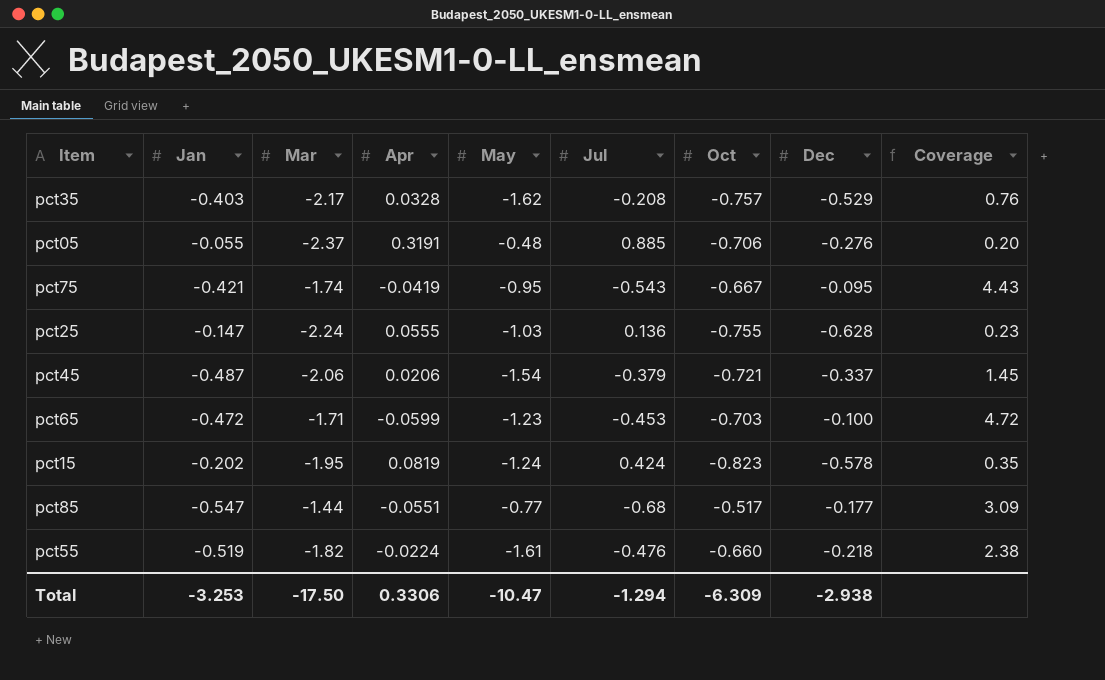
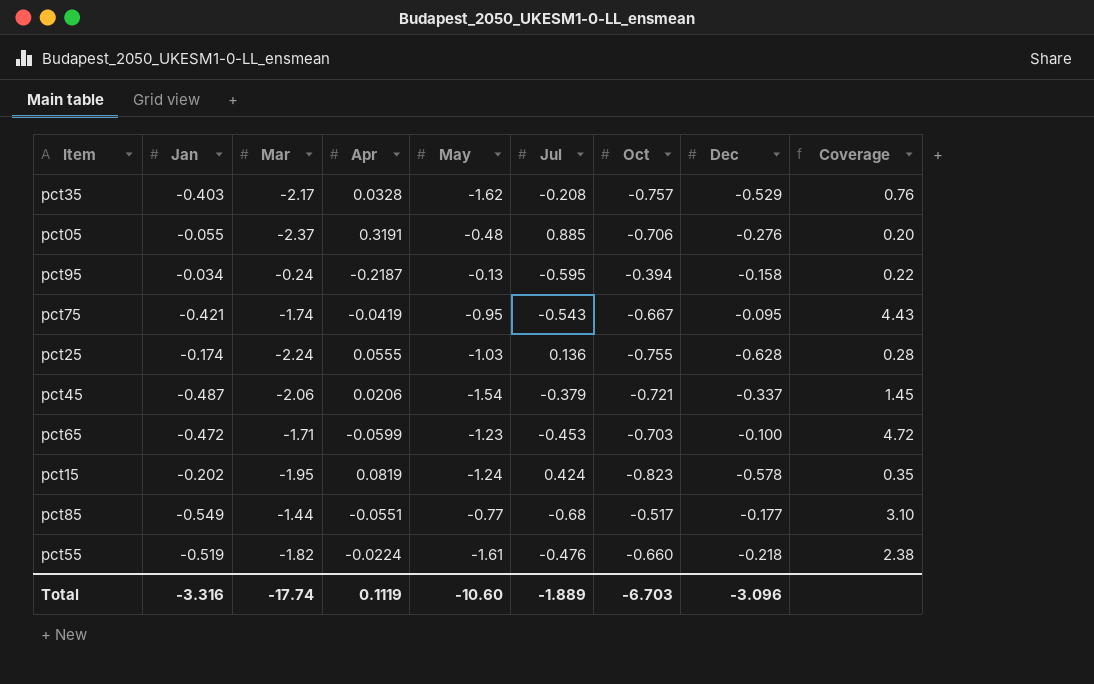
row pct95: none -> -0.034 | -0.24 | -0.2187 | -0.13 | -0.595 | -0.394 | -0.158 | 0.22
pct25 | Jan: -0.147 -> -0.174
pct25 | Coverage: 0.23 -> 0.28
pct85 | Jan: -0.547 -> -0.549
pct85 | Coverage: 3.09 -> 3.10
Total | Jan: -3.253 -> -3.316
Total | Mar: -17.50 -> -17.74
Total | Apr: 0.3306 -> 0.1119
Total | May: -10.47 -> -10.60
Total | Jul: -1.294 -> -1.889
Total | Oct: -6.309 -> -6.703
Total | Dec: -2.938 -> -3.096

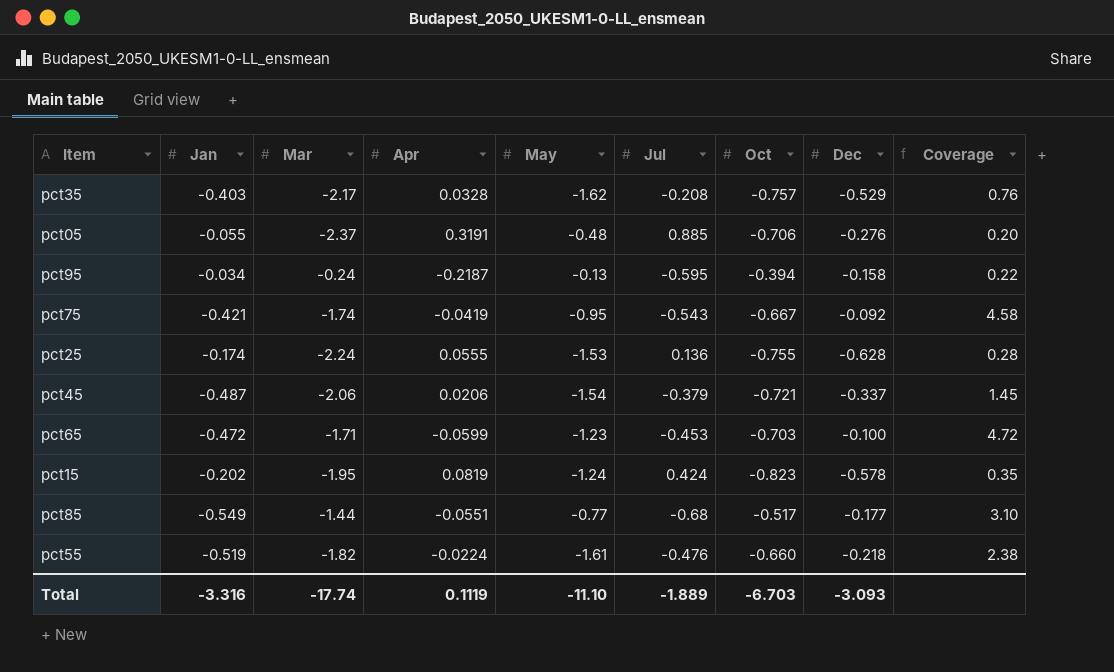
pct75 | Dec: -0.095 -> -0.092
pct75 | Coverage: 4.43 -> 4.58
pct25 | May: -1.03 -> -1.53
Total | May: -10.60 -> -11.10
Total | Dec: -3.096 -> -3.093

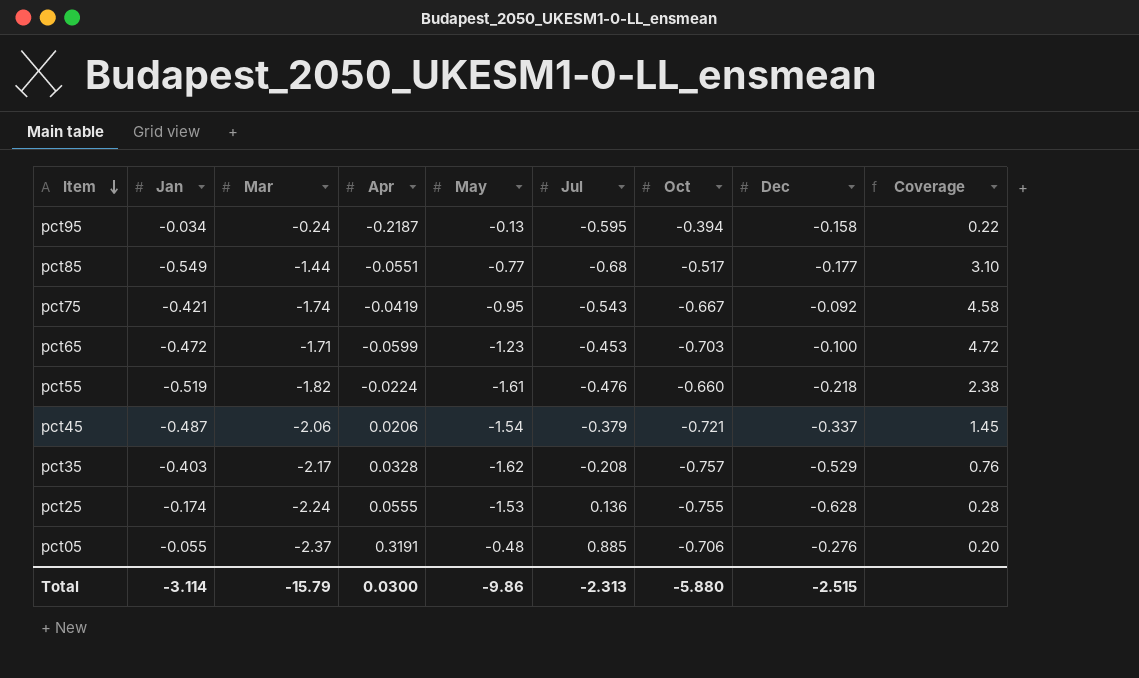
row order: none -> Item descending
row pct15: -0.202 | -1.95 | 0.0819 | -1.24 | 0.424 | -0.823 | -0.578 | 0.35 -> none
Total | Jan: -3.316 -> -3.114
Total | Mar: -17.74 -> -15.79
Total | Apr: 0.1119 -> 0.0300
Total | May: -11.10 -> -9.86
Total | Jul: -1.889 -> -2.313
Total | Oct: -6.703 -> -5.880
Total | Dec: -3.093 -> -2.515

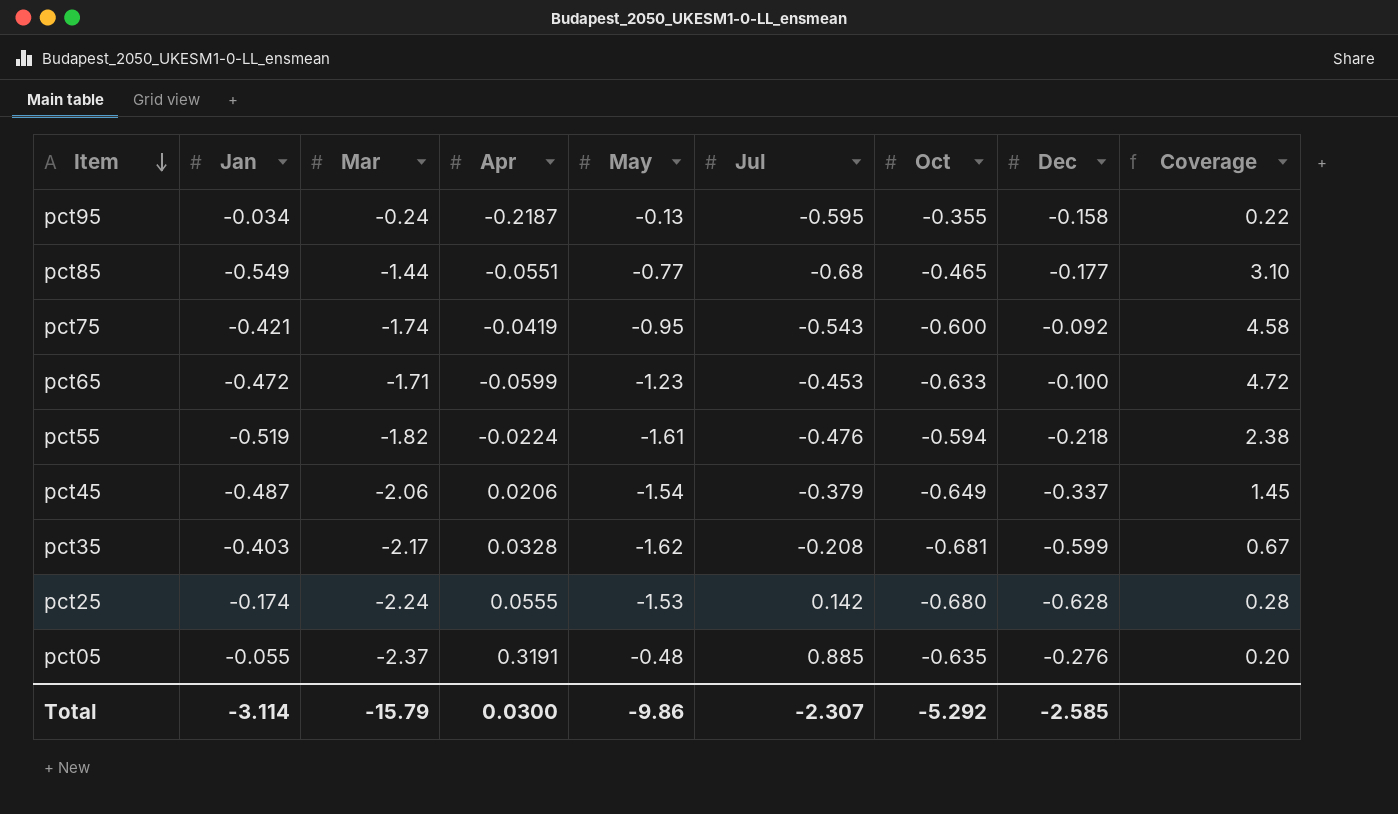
pct95 | Oct: -0.394 -> -0.355
pct85 | Oct: -0.517 -> -0.465
pct75 | Oct: -0.667 -> -0.600
pct65 | Oct: -0.703 -> -0.633
pct55 | Oct: -0.660 -> -0.594
pct45 | Oct: -0.721 -> -0.649
pct35 | Oct: -0.757 -> -0.681
pct35 | Dec: -0.529 -> -0.599
pct35 | Coverage: 0.76 -> 0.67
pct25 | Jul: 0.136 -> 0.142
pct25 | Oct: -0.755 -> -0.680
pct05 | Oct: -0.706 -> -0.635
Total | Jul: -2.313 -> -2.307
Total | Oct: -5.880 -> -5.292
Total | Dec: -2.515 -> -2.585

